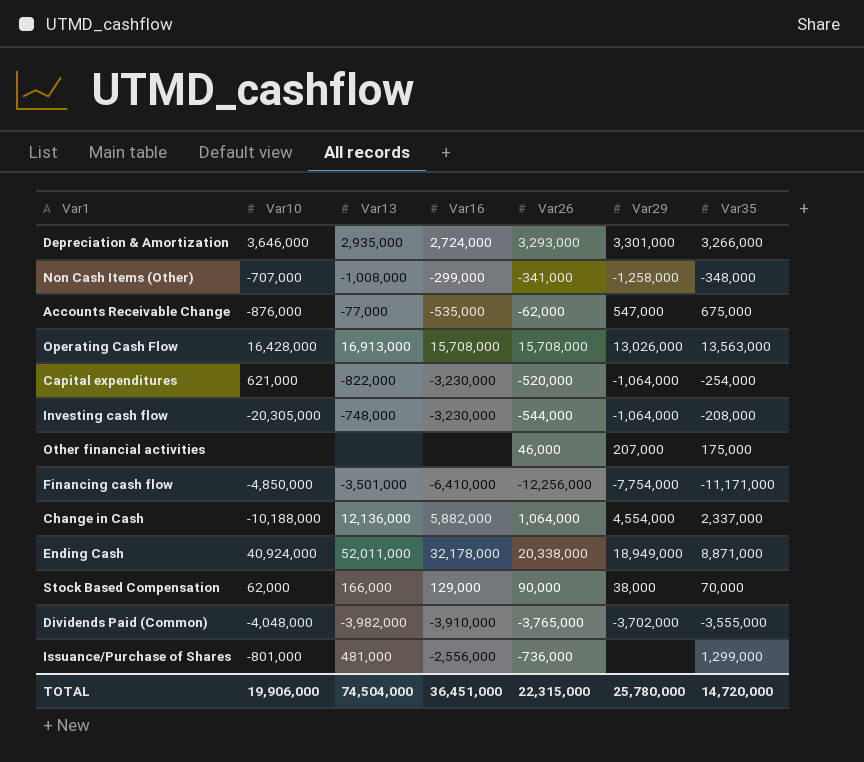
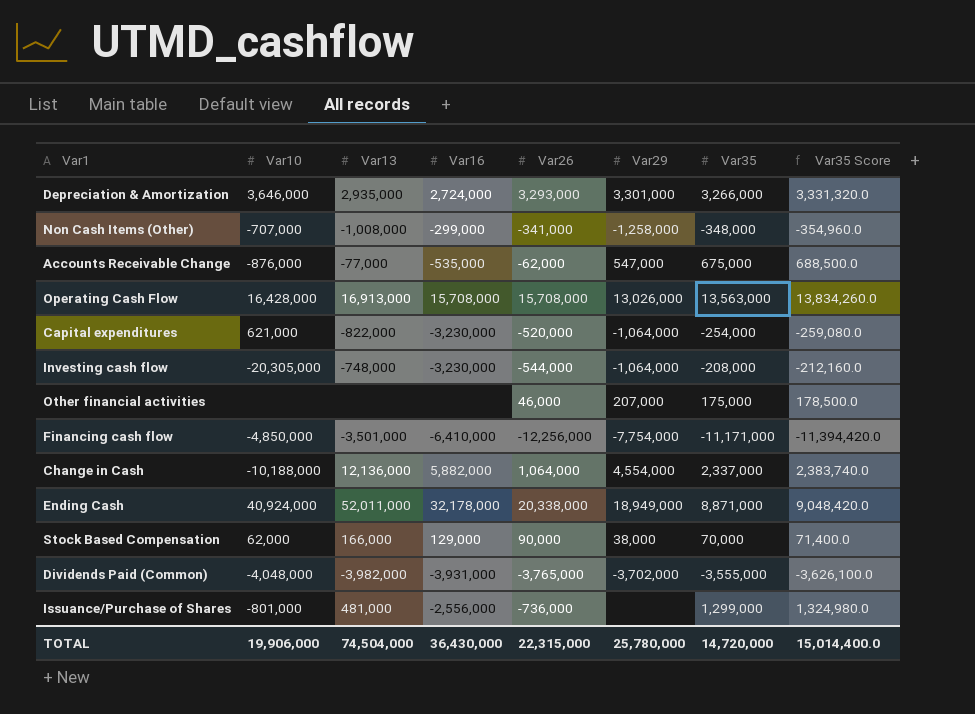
column Var35 Score | formula: none -> [Var35] * 1.02
Dividends Paid (Common) | Var16: -3,910,000 -> -3,931,000
TOTAL | Var16: 36,451,000 -> 36,430,000

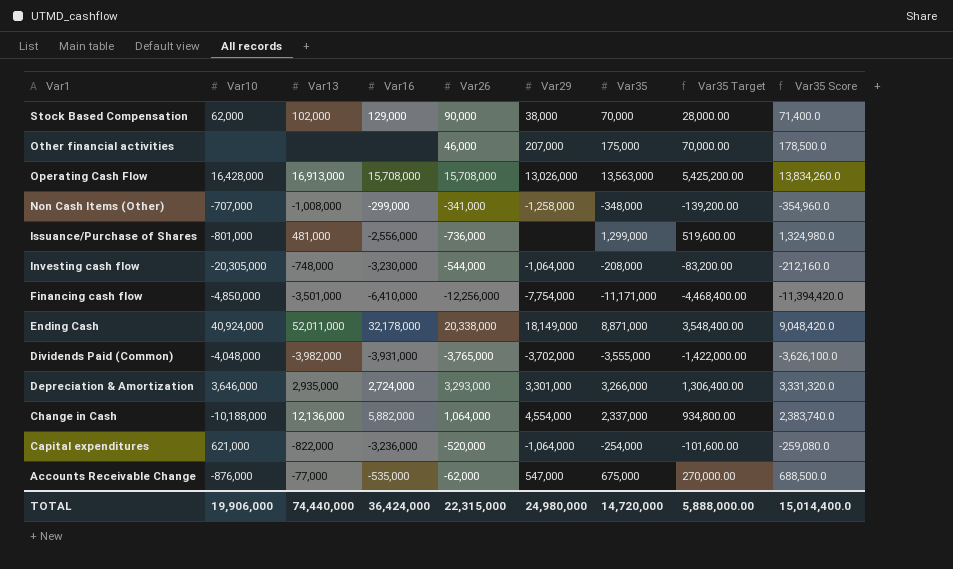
row order: none -> Var1 descending
column Var35 Target | formula: none -> [Var35] * 0.4
Stock Based Compensation | Var13: 166,000 -> 102,000
Ending Cash | Var29: 18,949,000 -> 18,149,000
Capital expenditures | Var16: -3,230,000 -> -3,236,000
TOTAL | Var13: 74,504,000 -> 74,440,000
TOTAL | Var16: 36,430,000 -> 36,424,000
TOTAL | Var29: 25,780,000 -> 24,980,000

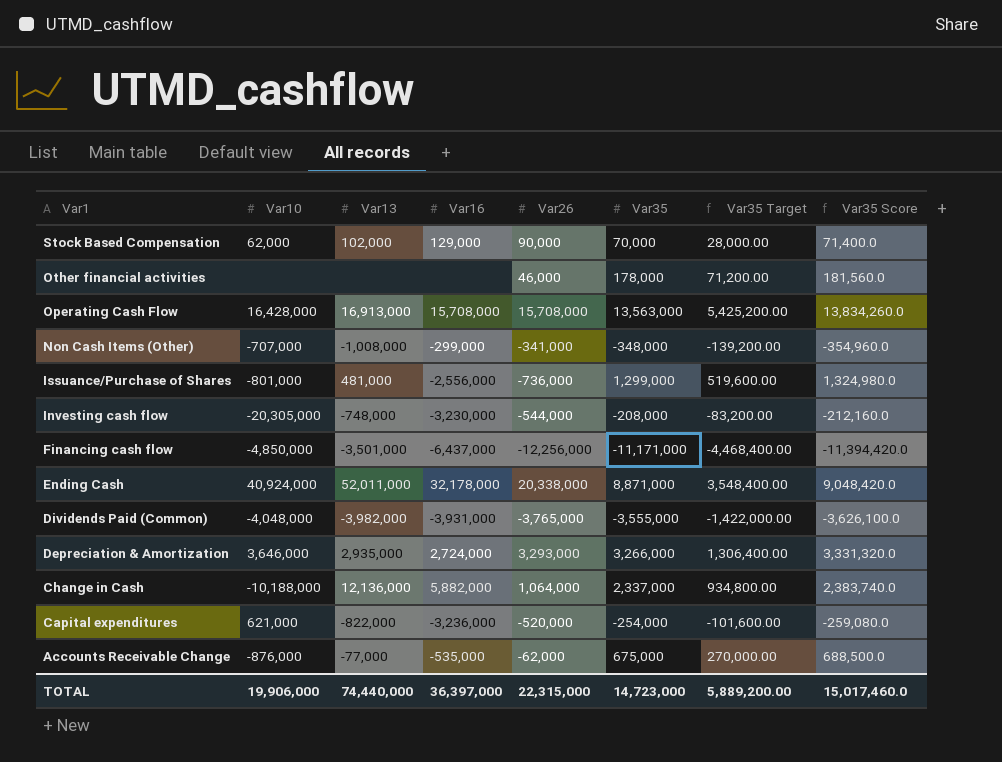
column Var29 | position: 6 -> none
Other financial activities | Var35: 175,000 -> 178,000
Other financial activities | Var35 Target: 70,000.00 -> 71,200.00
Other financial activities | Var35 Score: 178,500.0 -> 181,560.0
Financing cash flow | Var16: -6,410,000 -> -6,437,000
TOTAL | Var16: 36,424,000 -> 36,397,000
TOTAL | Var35: 14,720,000 -> 14,723,000
TOTAL | Var35 Target: 5,888,000.00 -> 5,889,200.00
TOTAL | Var35 Score: 15,014,400.0 -> 15,017,460.0

